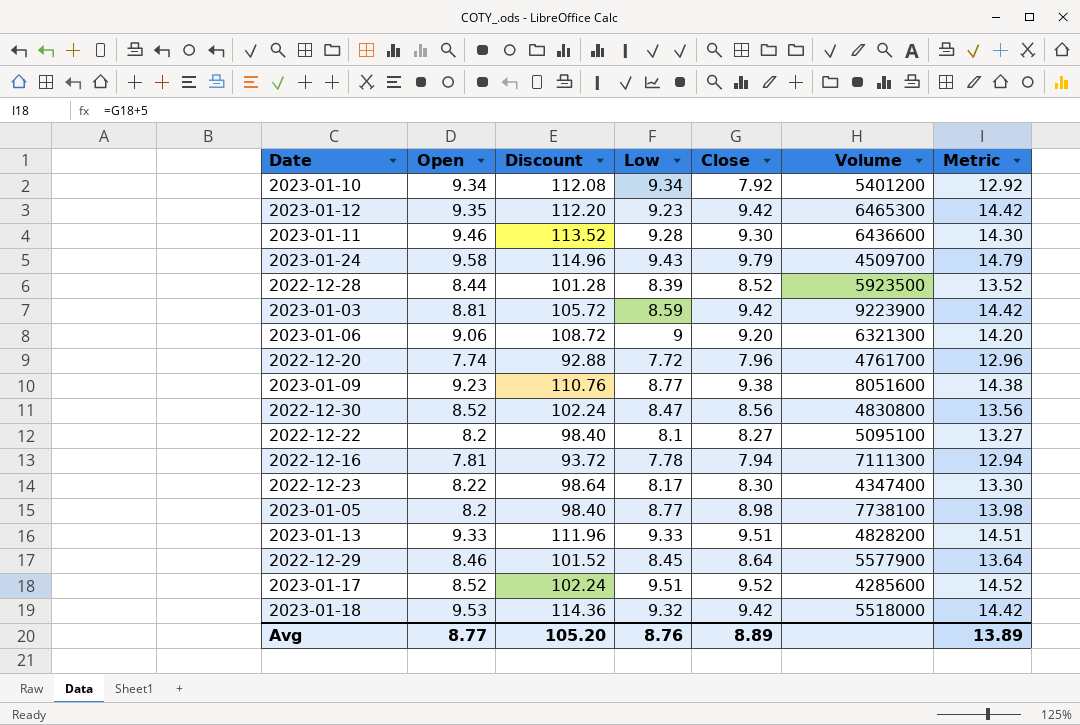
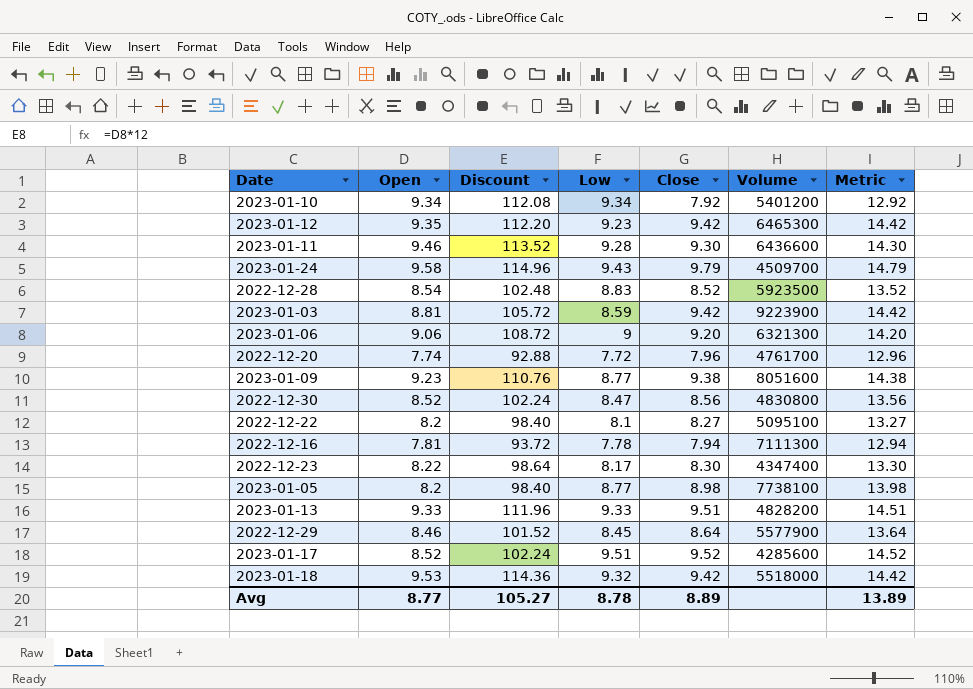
2022-12-28 | Open: 8.44 -> 8.54
2022-12-28 | Discount: 101.28 -> 102.48
2022-12-28 | Low: 8.39 -> 8.83
Avg | Discount: 105.20 -> 105.27
Avg | Low: 8.76 -> 8.78

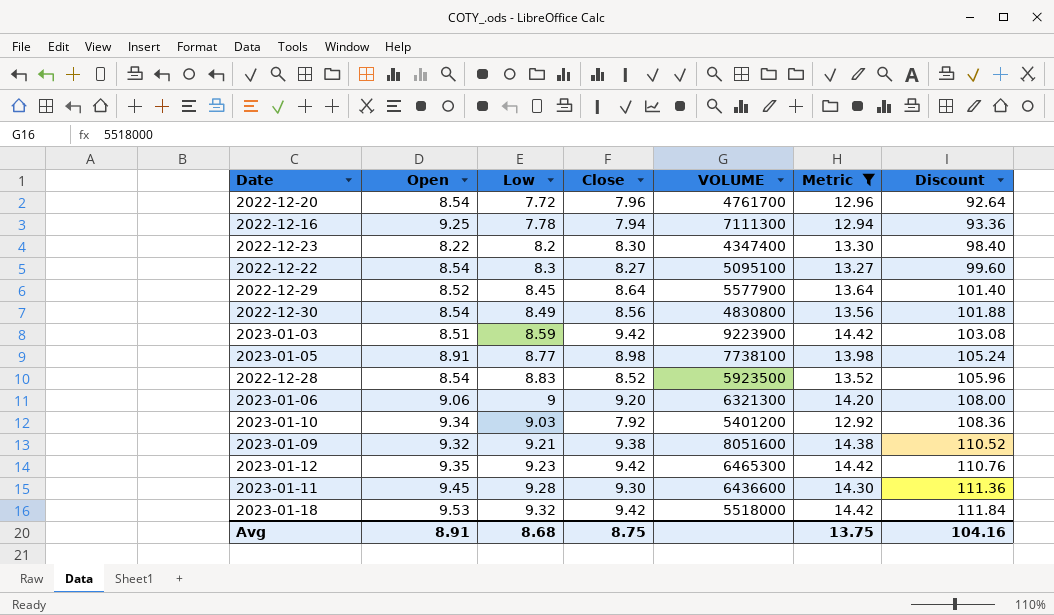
filter: none -> Metric <= 14.42
row order: none -> Low ascending
column name: Volume -> VOLUME
column Discount | formula: [Open] * 12 -> [Low] * 12
column Discount | position: 3 -> 7
2022-12-20 | Open: 7.74 -> 8.54
2022-12-16 | Open: 7.81 -> 9.25
2022-12-23 | Low: 8.17 -> 8.2
2022-12-22 | Open: 8.2 -> 8.54
2022-12-22 | Low: 8.1 -> 8.3
2022-12-29 | Open: 8.46 -> 8.52
2022-12-30 | Open: 8.52 -> 8.54
2022-12-30 | Low: 8.47 -> 8.49
2023-01-03 | Open: 8.81 -> 8.51
2023-01-05 | Open: 8.2 -> 8.91
2023-01-10 | Low: 9.34 -> 9.03
2023-01-09 | Open: 9.23 -> 9.32
2023-01-09 | Low: 8.77 -> 9.21
2023-01-11 | Open: 9.46 -> 9.45
Avg | Open: 8.77 -> 8.91
Avg | Low: 8.78 -> 8.68
Avg | Close: 8.89 -> 8.75
Avg | Metric: 13.89 -> 13.75
Avg | Discount: 105.27 -> 104.16

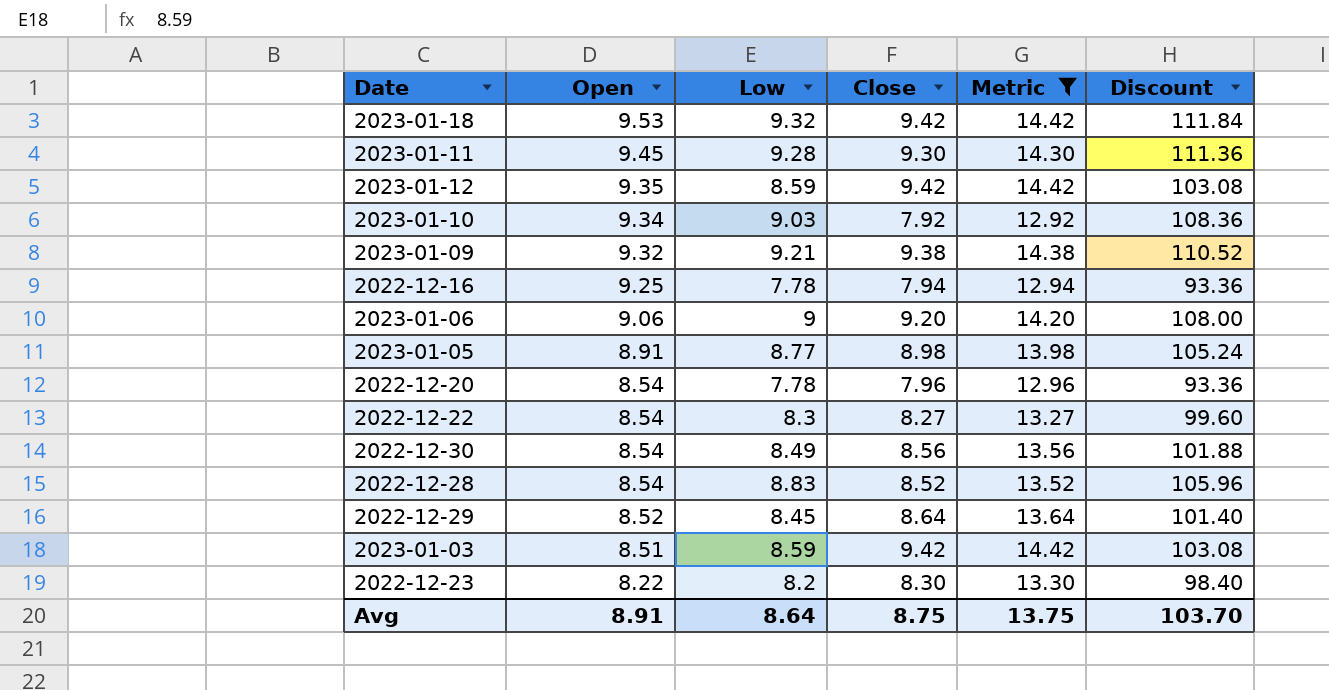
row order: Low ascending -> Open descending
column VOLUME | position: 5 -> none
2023-01-12 | Low: 9.23 -> 8.59
2023-01-12 | Discount: 110.76 -> 103.08
2022-12-20 | Low: 7.72 -> 7.78
2022-12-20 | Discount: 92.64 -> 93.36
Avg | Low: 8.68 -> 8.64
Avg | Discount: 104.16 -> 103.70

